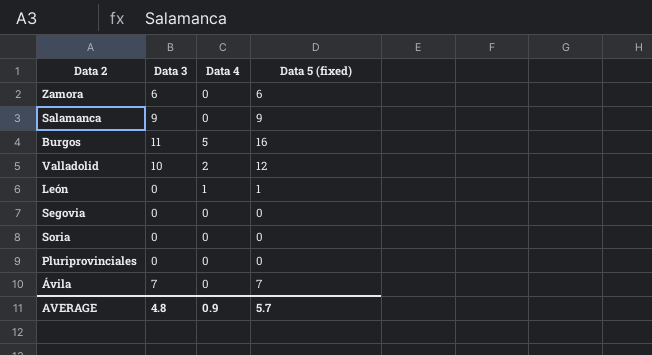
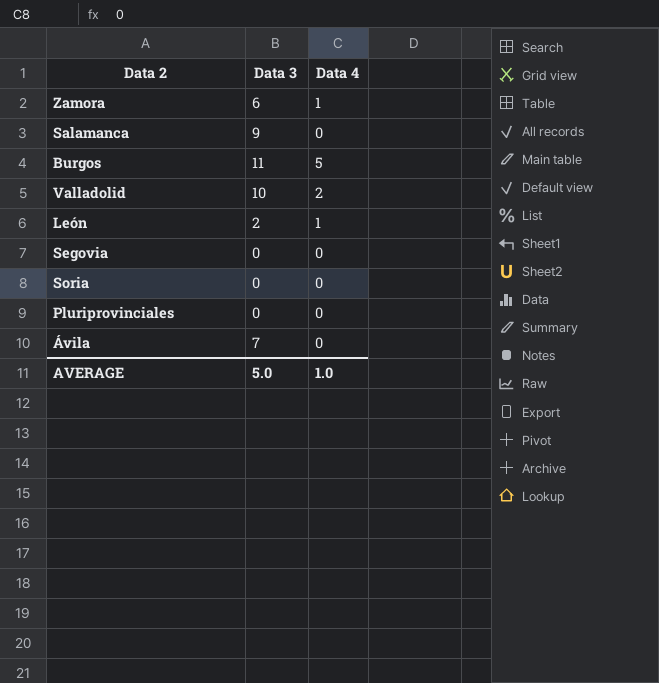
column Data 5 (fixed) | formula: [Data 3] + [Data 4] -> none
Zamora | Data 4: 0 -> 1
León | Data 3: 0 -> 2
AVERAGE | Data 3: 4.8 -> 5.0
AVERAGE | Data 4: 0.9 -> 1.0

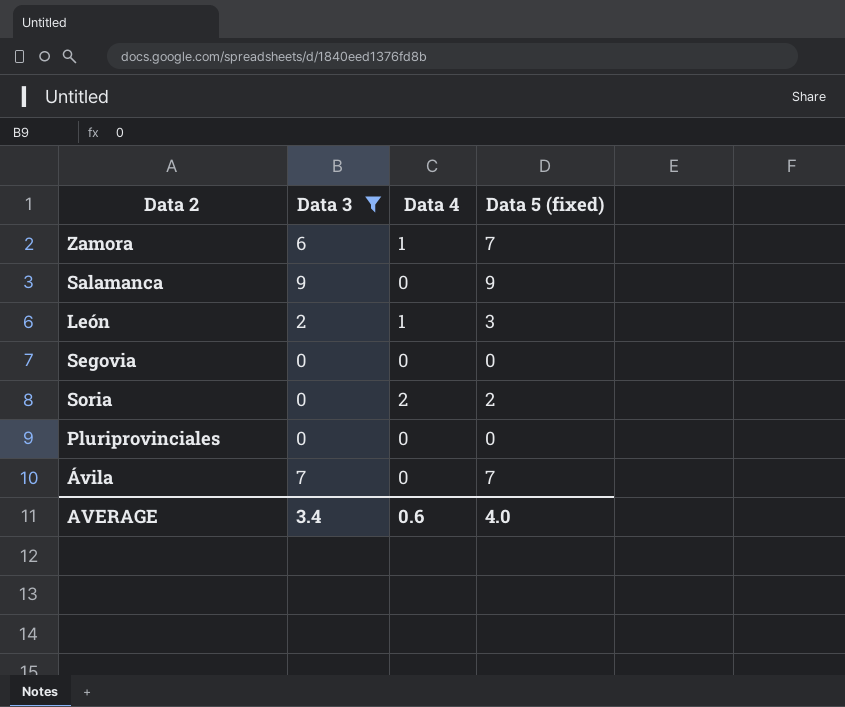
filter: none -> Data 3 <= 9
column Data 5 (fixed) | formula: none -> [Data 3] + [Data 4]
Soria | Data 4: 0 -> 2
AVERAGE | Data 3: 5.0 -> 3.4
AVERAGE | Data 4: 1.0 -> 0.6

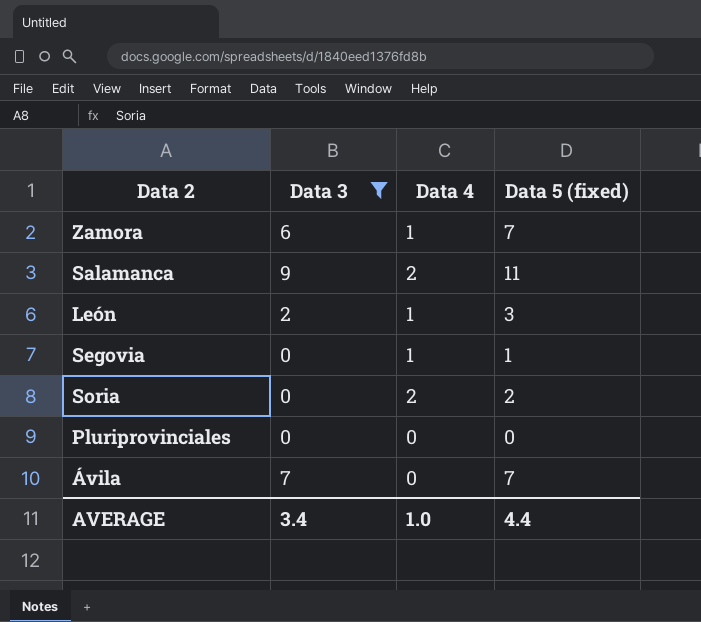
Salamanca | Data 4: 0 -> 2
Salamanca | Data 5 (fixed): 9 -> 11
Segovia | Data 4: 0 -> 1
Segovia | Data 5 (fixed): 0 -> 1
AVERAGE | Data 4: 0.6 -> 1.0
AVERAGE | Data 5 (fixed): 4.0 -> 4.4

